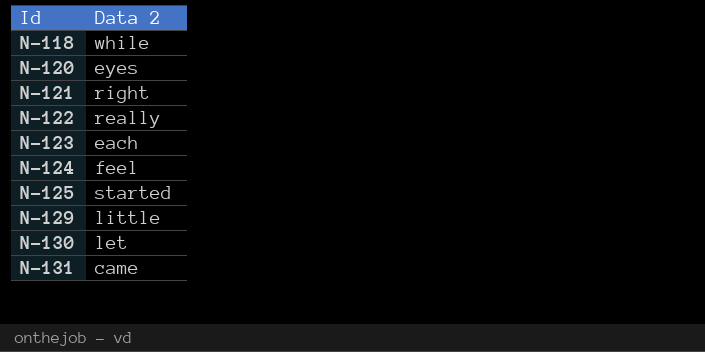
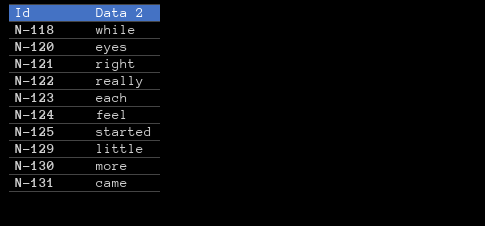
N-130 | Data 2: let -> more

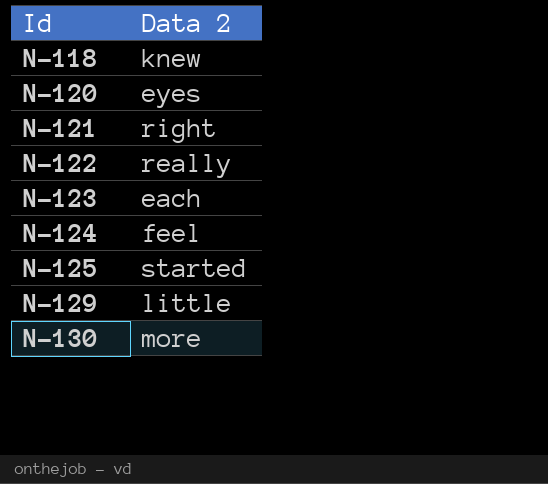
row N-131: came -> none
N-118 | Data 2: while -> knew

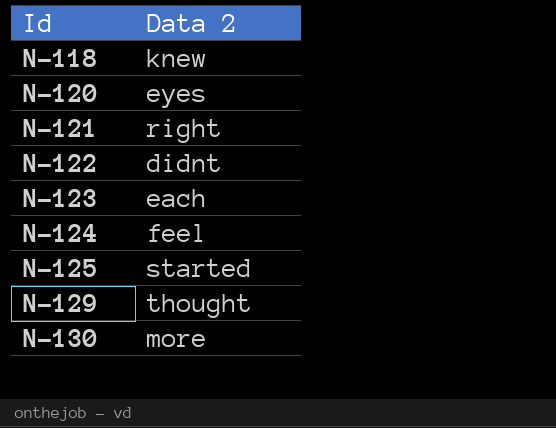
N-122 | Data 2: really -> didnt
N-129 | Data 2: little -> thought

